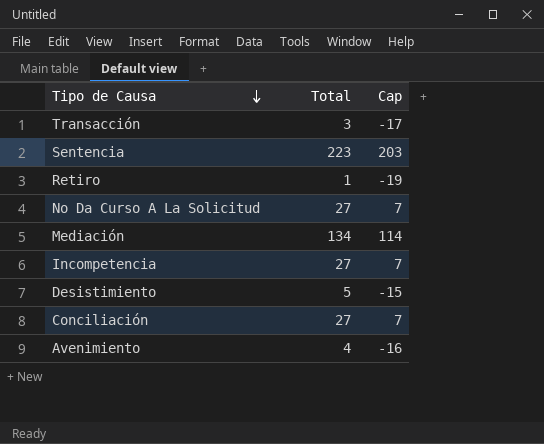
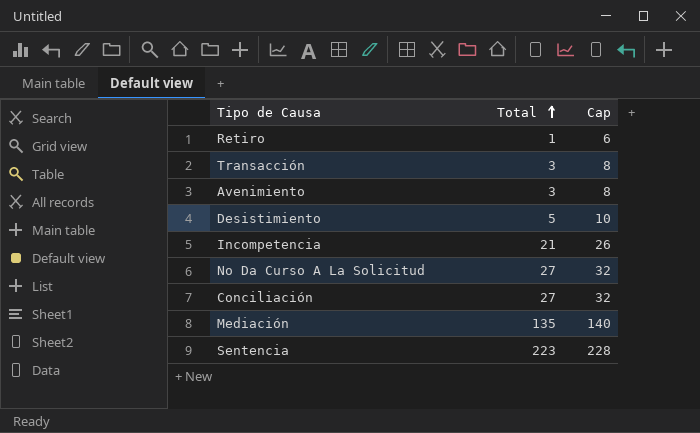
row order: Tipo de Causa descending -> Total ascending
column Cap | formula: [Total] - 20 -> [Total] + 5
Avenimiento | Total: 4 -> 3
Incompetencia | Total: 27 -> 21
Mediación | Total: 134 -> 135

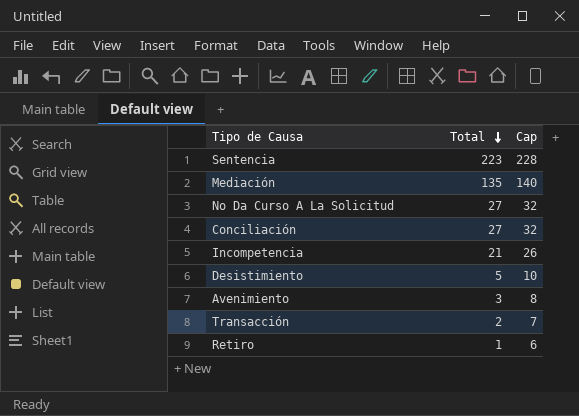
row order: Total ascending -> Total descending
Transacción | Total: 3 -> 2
Transacción | Cap: 8 -> 7

